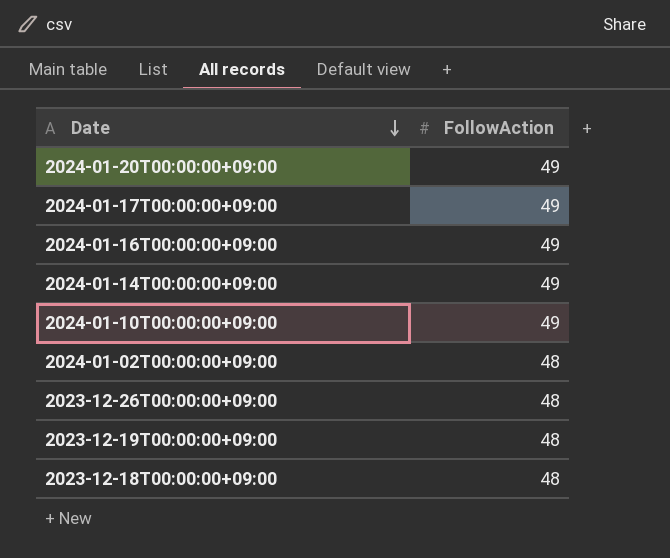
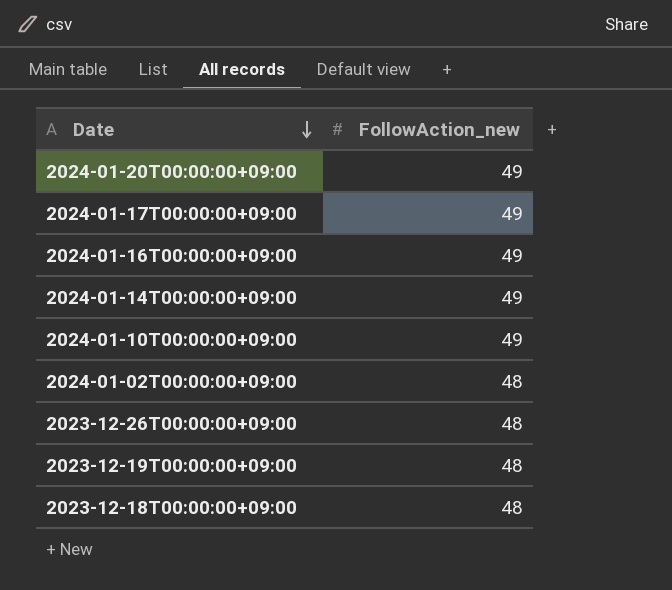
column name: FollowAction -> FollowAction_new

